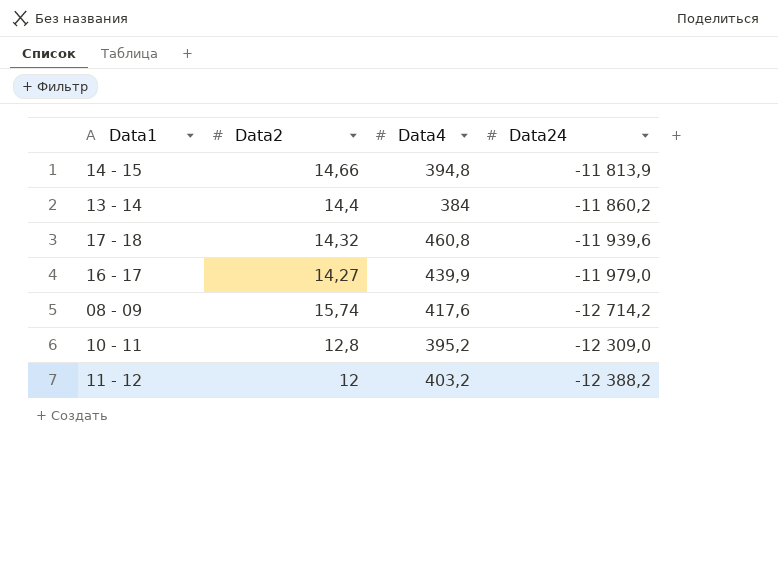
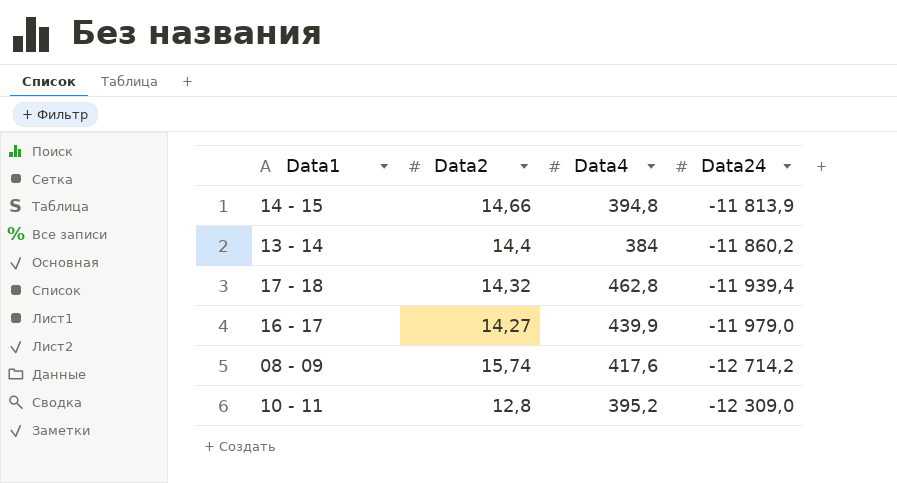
row 11 - 12: 12 | 403,2 | -12 388,2 -> none
17 - 18 | Data4: 460,8 -> 462,8
17 - 18 | Data24: -11 939,6 -> -11 939,4

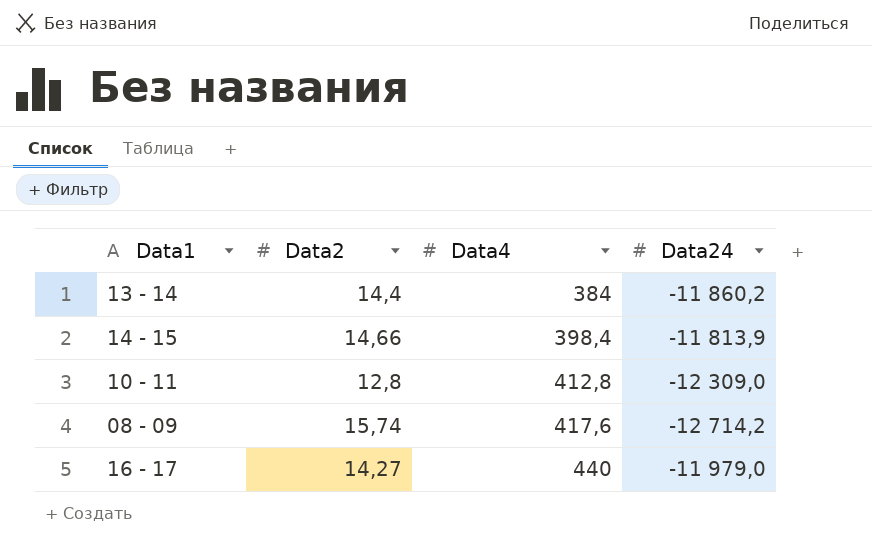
row order: none -> Data4 ascending
row 17 - 18: 14,32 | 462,8 | -11 939,4 -> none
14 - 15 | Data4: 394,8 -> 398,4
10 - 11 | Data4: 395,2 -> 412,8
16 - 17 | Data4: 439,9 -> 440

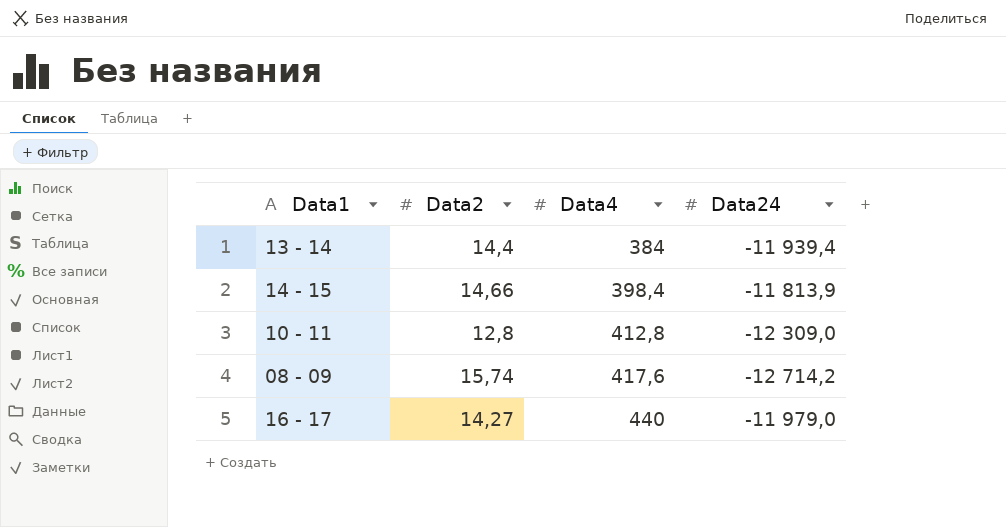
13 - 14 | Data24: -11 860,2 -> -11 939,4

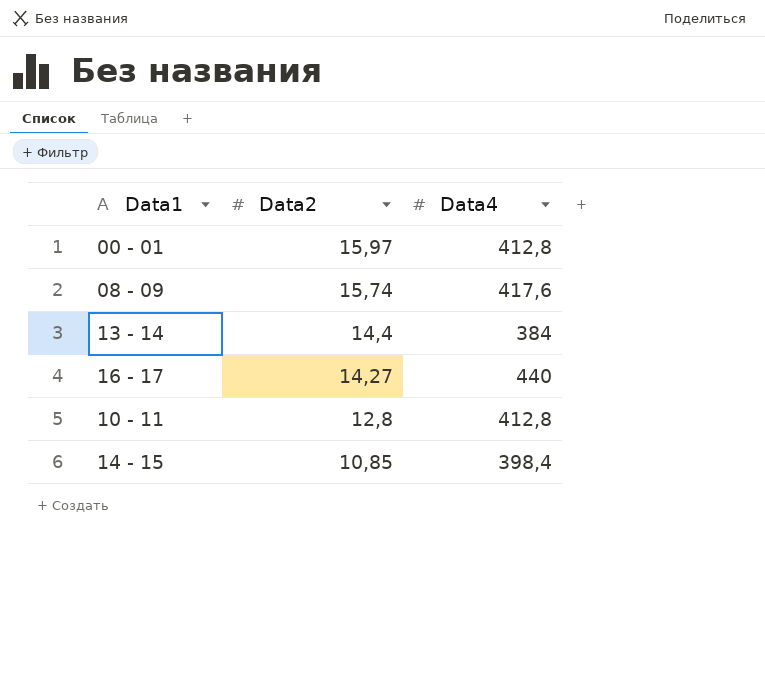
row order: Data4 ascending -> Data2 descending
column Data24 | position: 4 -> none
row 00 - 01: none -> 15,97 | 412,8
14 - 15 | Data2: 14,66 -> 10,85

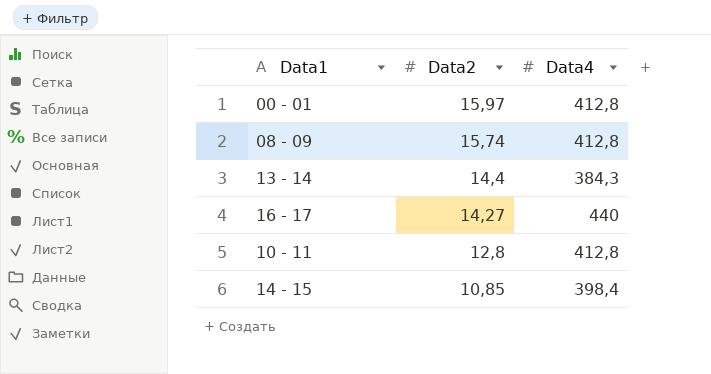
08 - 09 | Data4: 417,6 -> 412,8
13 - 14 | Data4: 384 -> 384,3

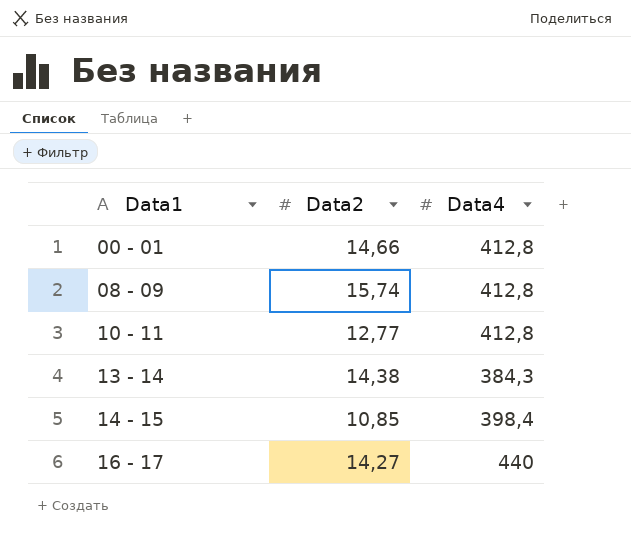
row order: Data2 descending -> Data1 ascending
00 - 01 | Data2: 15,97 -> 14,66
10 - 11 | Data2: 12,8 -> 12,77
13 - 14 | Data2: 14,4 -> 14,38

